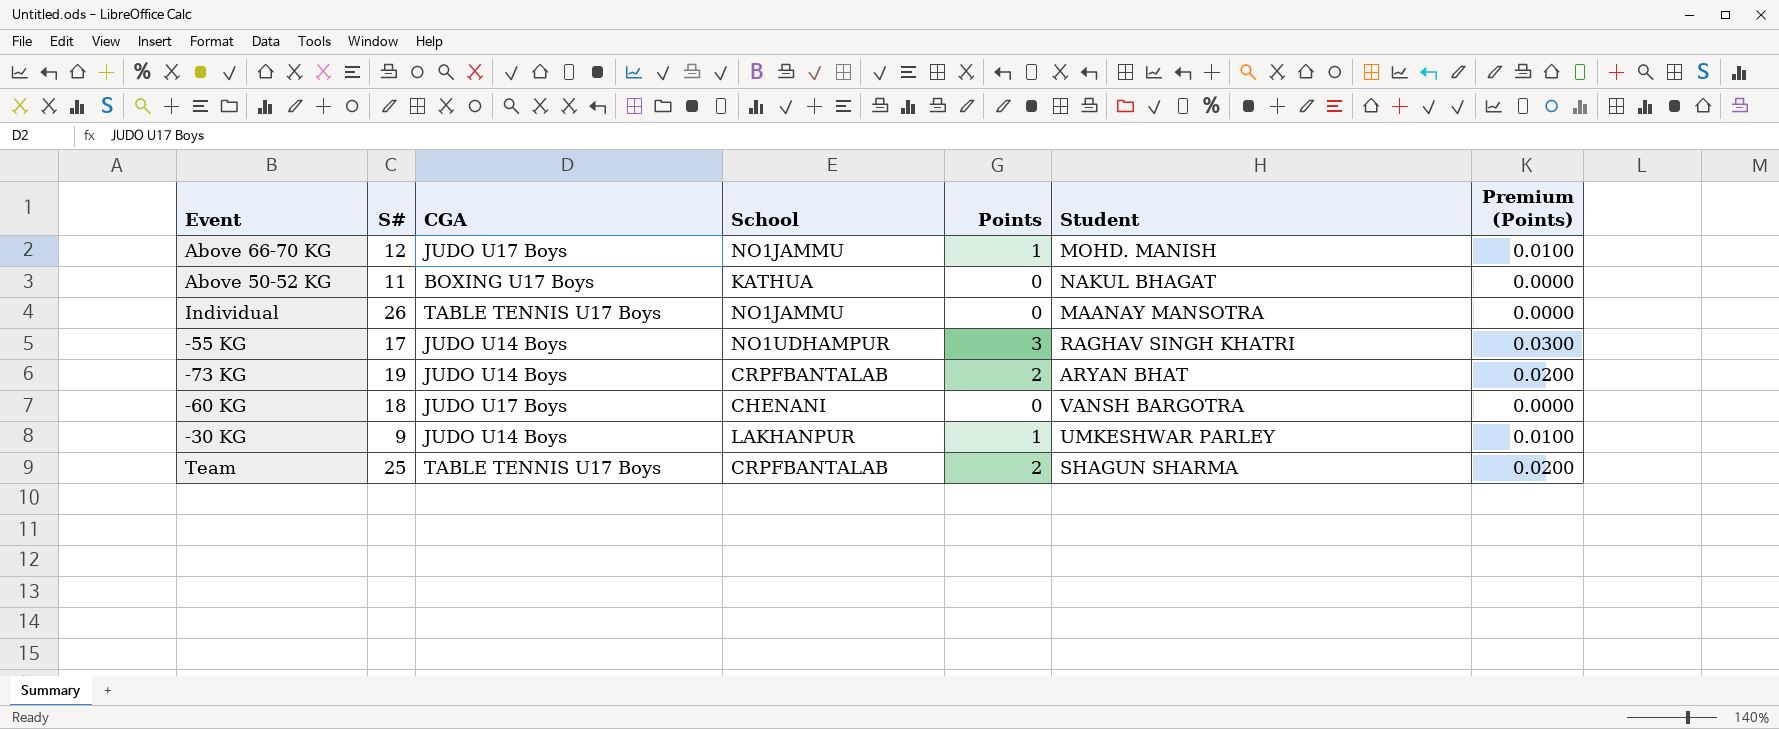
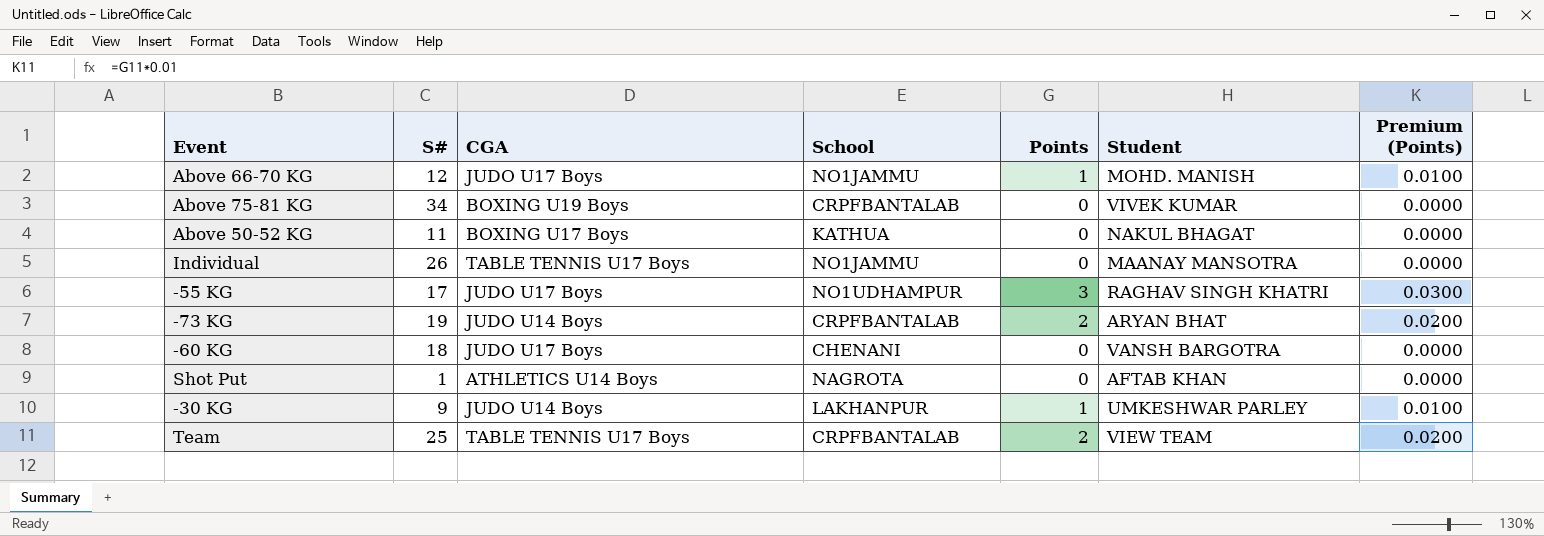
row Above 75-81 KG: none -> 34 | BOXING U19 Boys | CRPFBANTALAB | 0 | VIVEK KUMAR | 0.0000
-55 KG | CGA: JUDO U14 Boys -> JUDO U17 Boys
row Shot Put: none -> 1 | ATHLETICS U14 Boys | NAGROTA | 0 | AFTAB KHAN | 0.0000
Team | Student: SHAGUN SHARMA -> VIEW TEAM

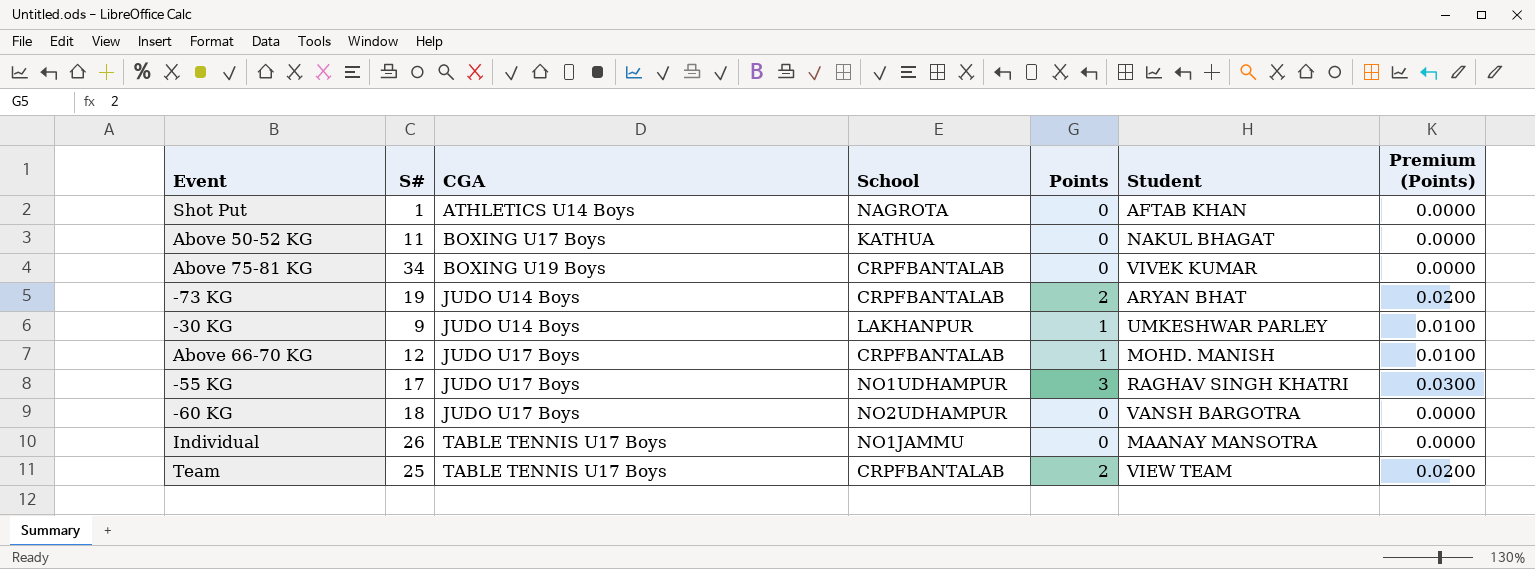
row order: none -> CGA ascending
Above 66-70 KG | School: NO1JAMMU -> CRPFBANTALAB
-60 KG | School: CHENANI -> NO2UDHAMPUR

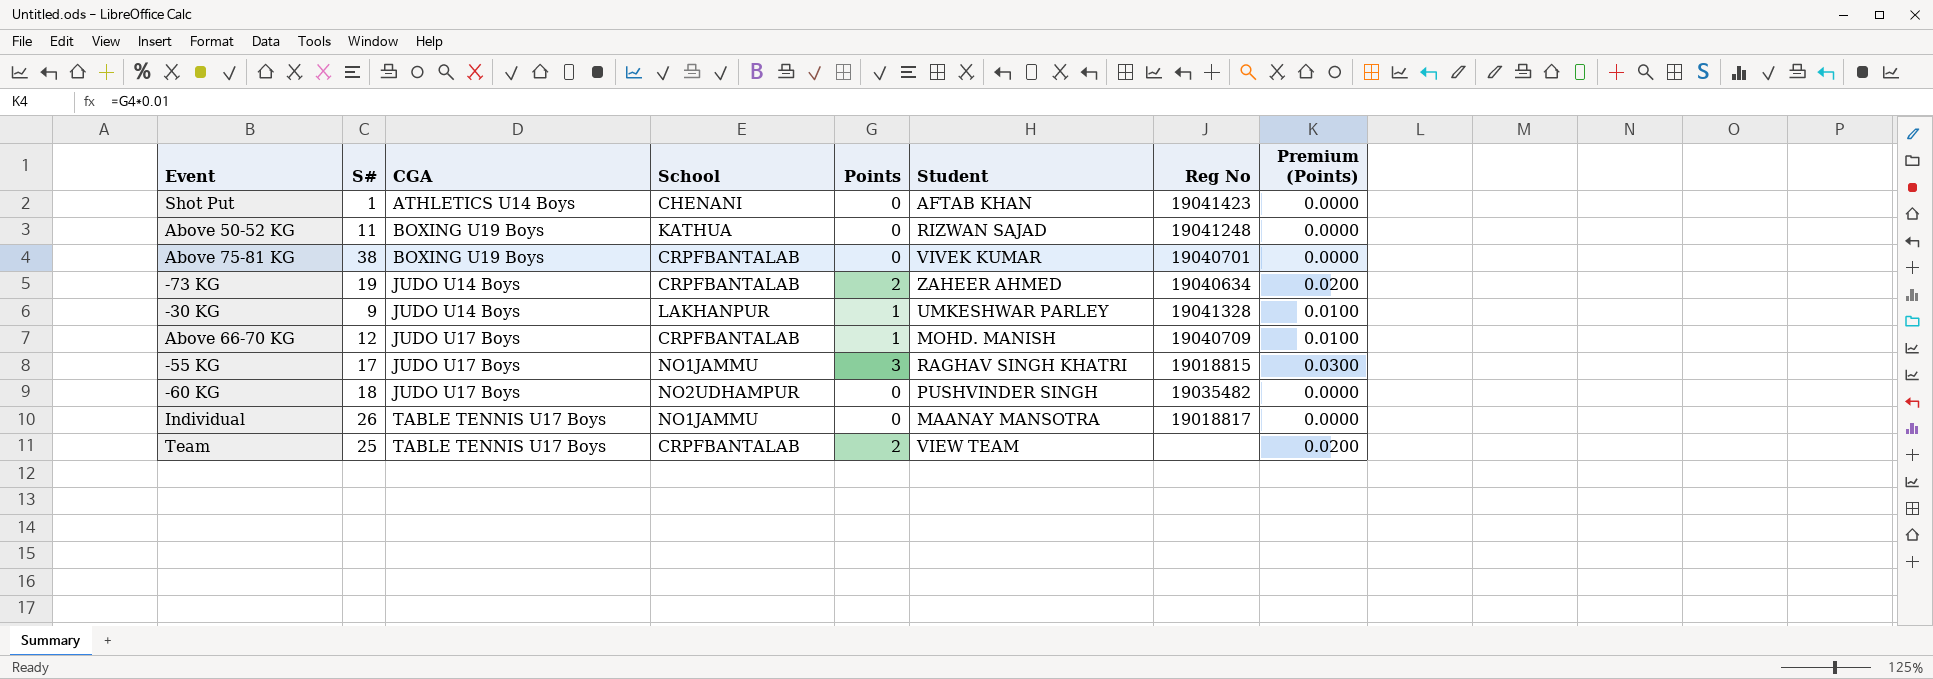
column Reg No | position: none -> 7
Shot Put | School: NAGROTA -> CHENANI
Above 50-52 KG | CGA: BOXING U17 Boys -> BOXING U19 Boys
Above 50-52 KG | Student: NAKUL BHAGAT -> RIZWAN SAJAD
Above 75-81 KG | S#: 34 -> 38
-73 KG | Student: ARYAN BHAT -> ZAHEER AHMED
-55 KG | School: NO1UDHAMPUR -> NO1JAMMU
-60 KG | Student: VANSH BARGOTRA -> PUSHVINDER SINGH

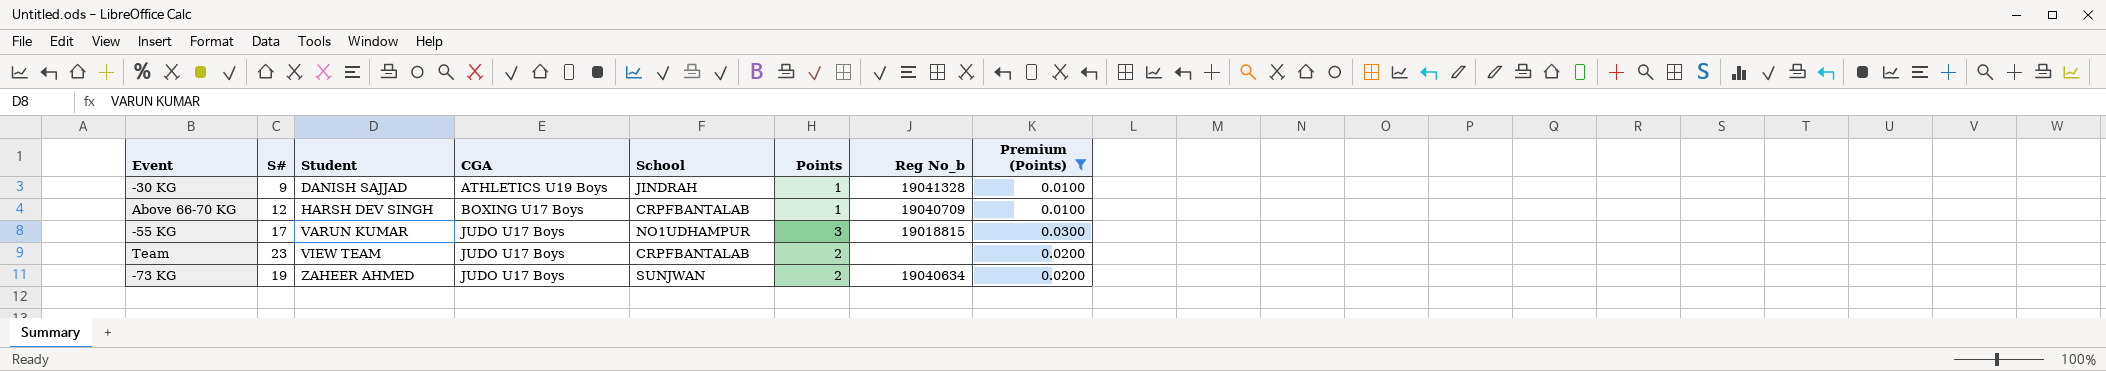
filter: none -> Premium (Points) != 0.0000
row order: CGA ascending -> Student ascending
column Student | position: 6 -> 3
column name: Reg No -> Reg No_b
-30 KG | Student: UMKESHWAR PARLEY -> DANISH SAJJAD
-30 KG | CGA: JUDO U14 Boys -> ATHLETICS U19 Boys
-30 KG | School: LAKHANPUR -> JINDRAH
Above 66-70 KG | Student: MOHD. MANISH -> HARSH DEV SINGH
Above 66-70 KG | CGA: JUDO U17 Boys -> BOXING U17 Boys
-55 KG | Student: RAGHAV SINGH KHATRI -> VARUN KUMAR
-55 KG | School: NO1JAMMU -> NO1UDHAMPUR
Team | S#: 25 -> 23
Team | CGA: TABLE TENNIS U17 Boys -> JUDO U17 Boys
-73 KG | CGA: JUDO U14 Boys -> JUDO U17 Boys
-73 KG | School: CRPFBANTALAB -> SUNJWAN

